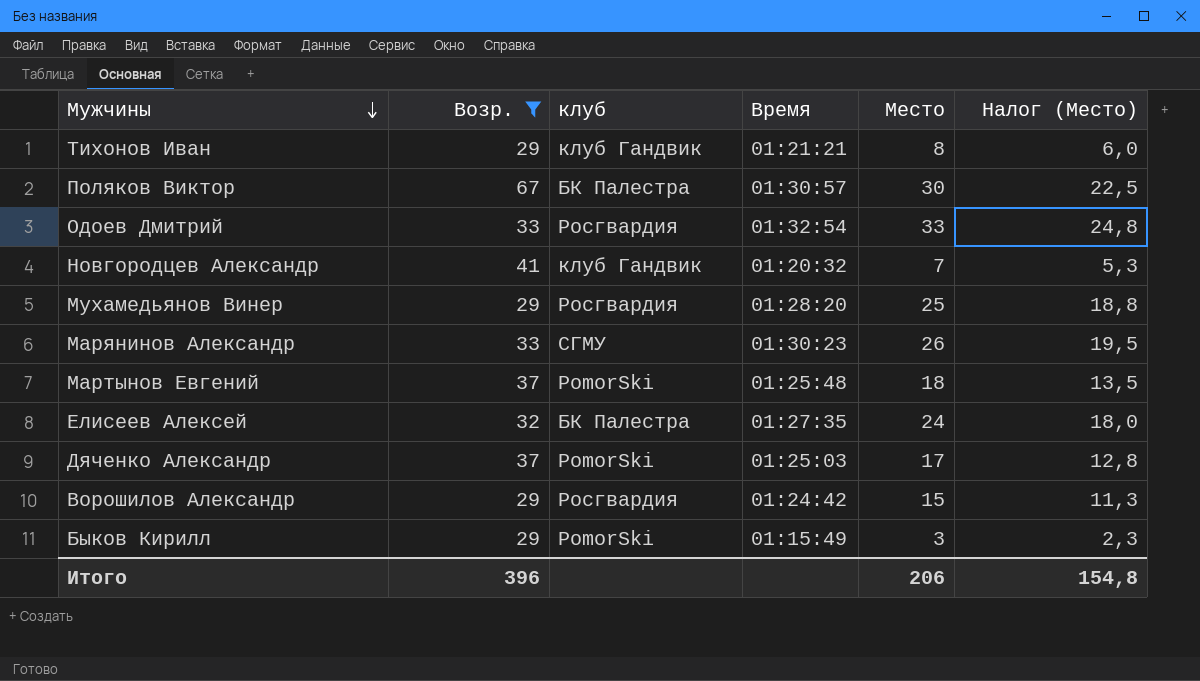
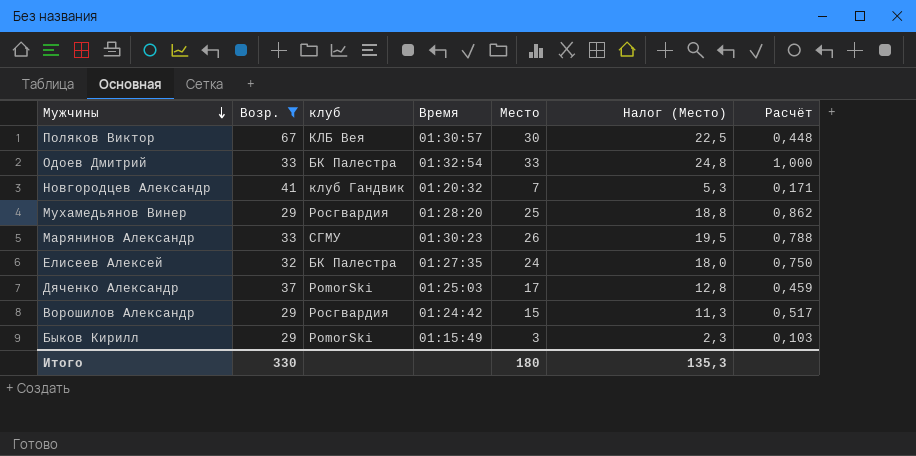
column Расчёт | formula: none -> [Место] / [Возр.]
row Тихонов Иван: 29 | клуб Гандвик | 01:21:21 | 8 | 6,0 -> none
row Мартынов Евгений: 37 | PomorSki | 01:25:48 | 18 | 13,5 -> none
Поляков Виктор | клуб: БК Палестра -> КЛБ Вея
Одоев Дмитрий | клуб: Росгвардия -> БК Палестра
Итого | Возр.: 396 -> 330
Итого | Место: 206 -> 180
Итого | Налог (Место): 154,8 -> 135,3

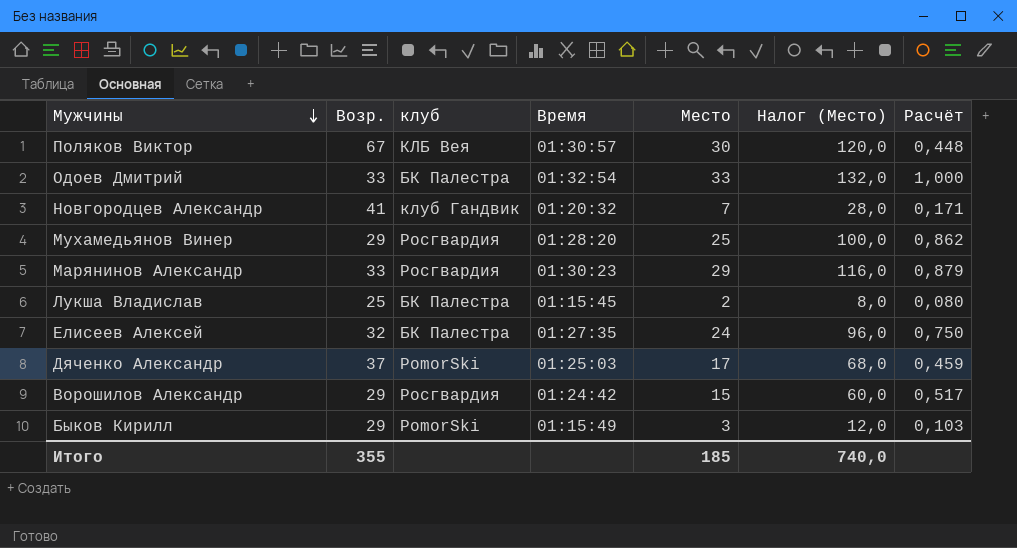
filter: Возр. != 25 -> none
column Налог (Место) | formula: [Место] * 0,75 -> [Место] * 4
Марянинов Александр | клуб: СГМУ -> Росгвардия
Марянинов Александр | Место: 26 -> 29
Марянинов Александр | Расчёт: 0,788 -> 0,879
Итого | Возр.: 330 -> 355
Итого | Место: 180 -> 185
Итого | Налог (Место): 135,3 -> 740,0

